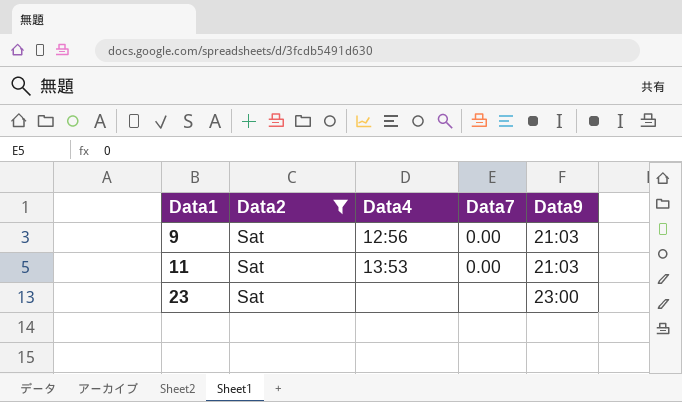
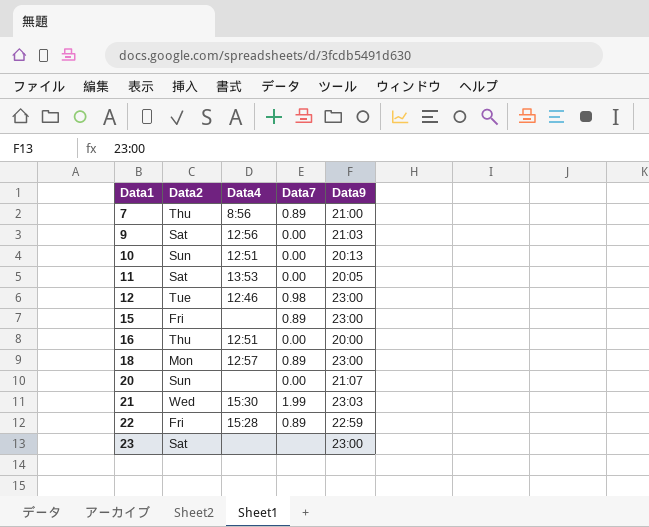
filter: Data2 = Sat -> none
11 | Data9: 21:03 -> 20:05

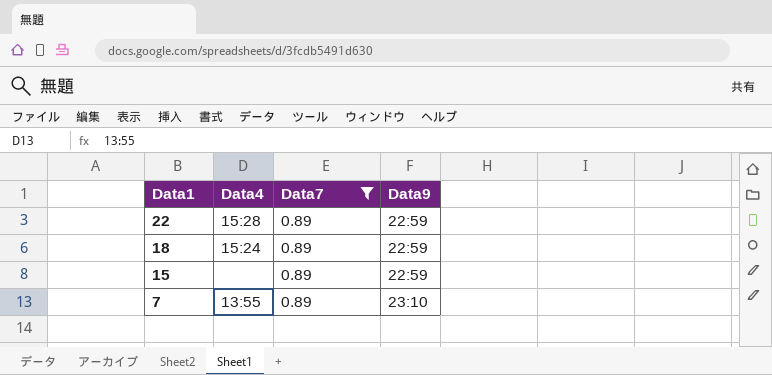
filter: none -> Data7 = 0.89
row order: Data1 ascending -> Data1 descending
column Data2 | position: 2 -> none
18 | Data4: 12:57 -> 15:24
18 | Data9: 23:00 -> 22:59
15 | Data9: 23:00 -> 22:59
7 | Data4: 8:56 -> 13:55
7 | Data9: 21:00 -> 23:10

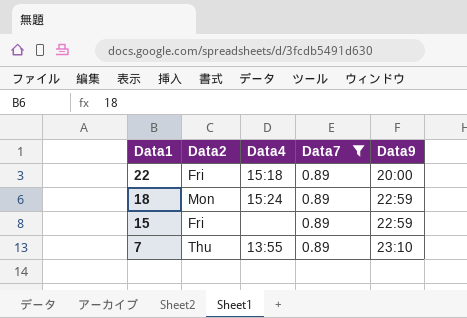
column Data2 | position: none -> 2
22 | Data4: 15:28 -> 15:18
22 | Data9: 22:59 -> 20:00

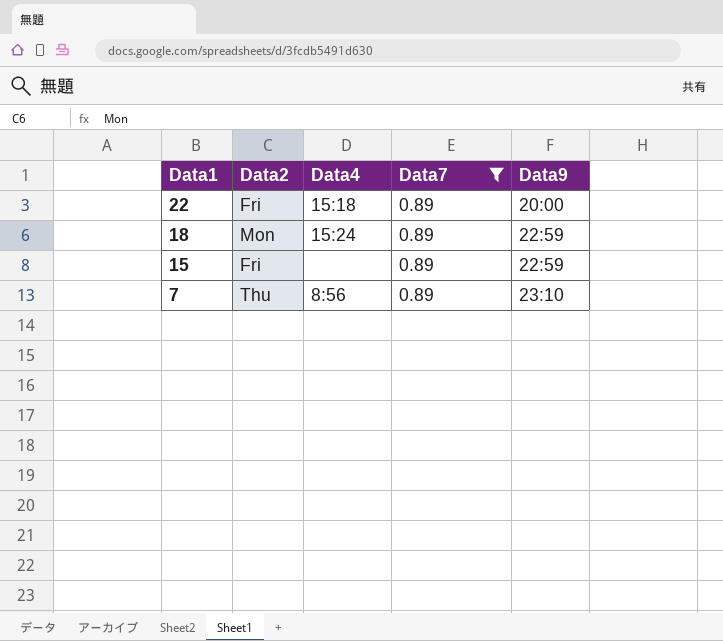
7 | Data4: 13:55 -> 8:56

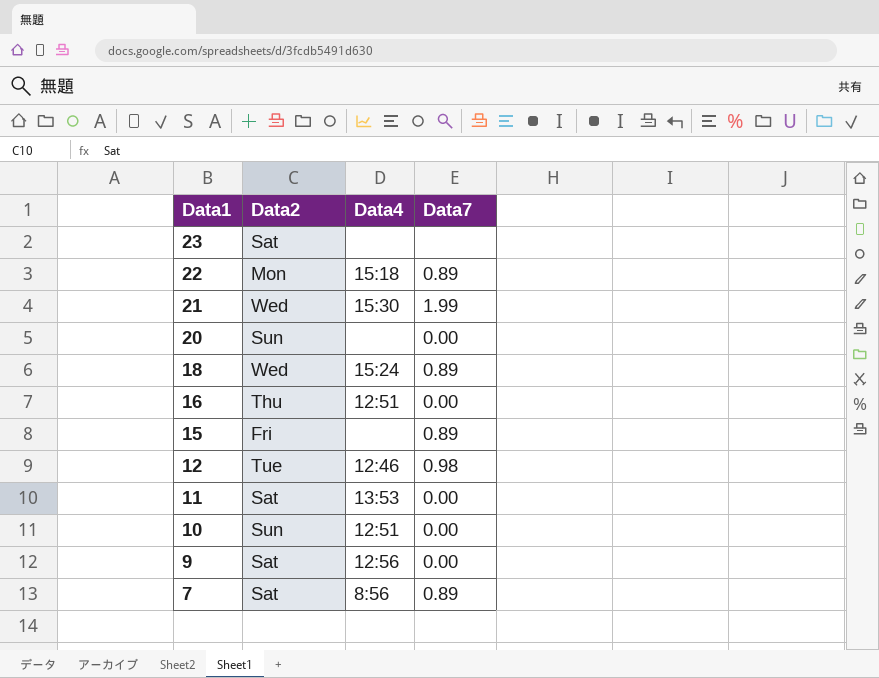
filter: Data7 = 0.89 -> none
column Data9 | position: 5 -> none
22 | Data2: Fri -> Mon
18 | Data2: Mon -> Wed
7 | Data2: Thu -> Sat

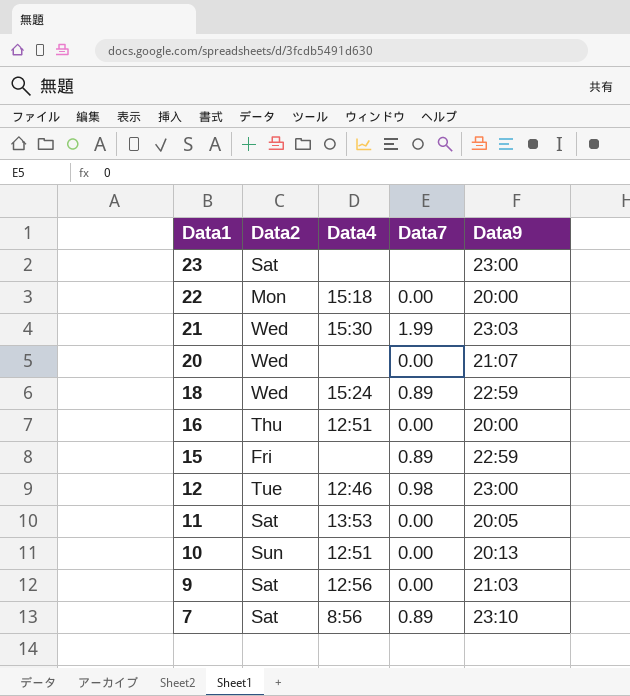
column Data9 | position: none -> 5
22 | Data7: 0.89 -> 0.00
20 | Data2: Sun -> Wed

